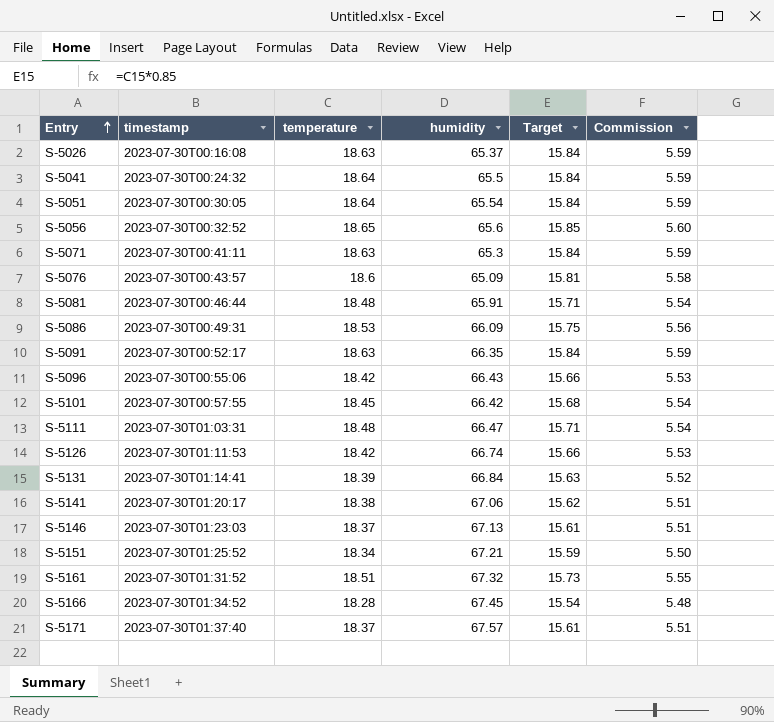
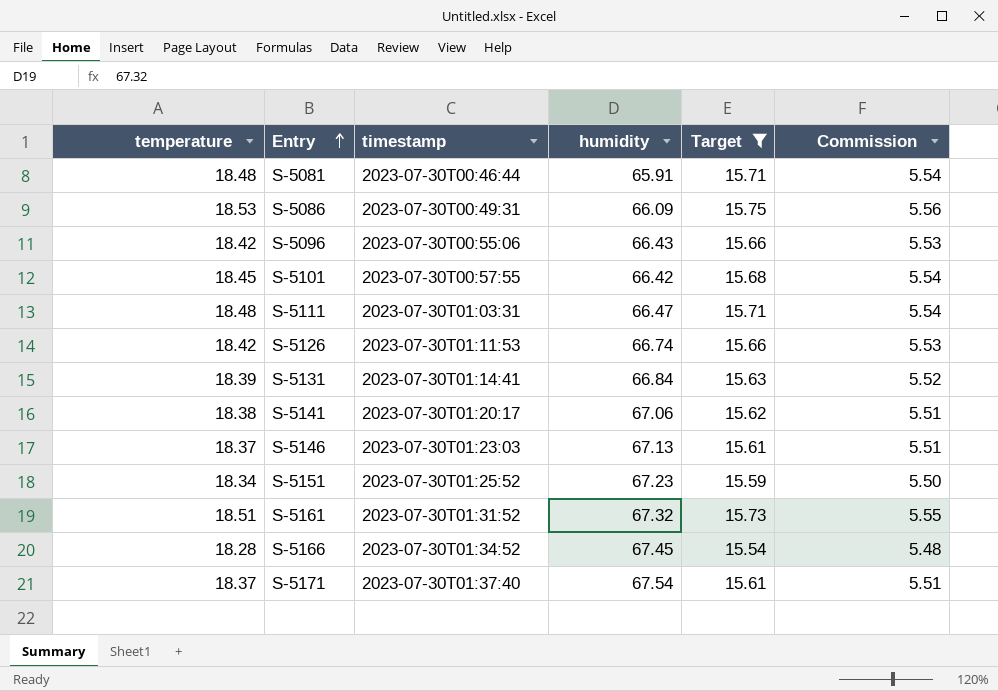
filter: none -> Target <= 15.75
column temperature | position: 3 -> 1
S-5151 | humidity: 67.21 -> 67.23
S-5171 | humidity: 67.57 -> 67.54

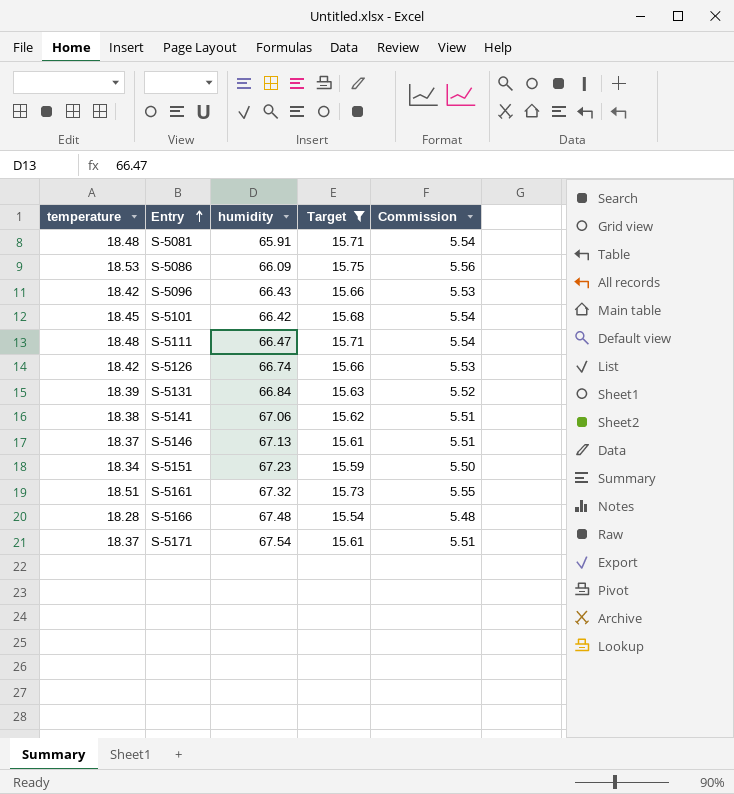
column timestamp | position: 3 -> none
S-5166 | humidity: 67.45 -> 67.48

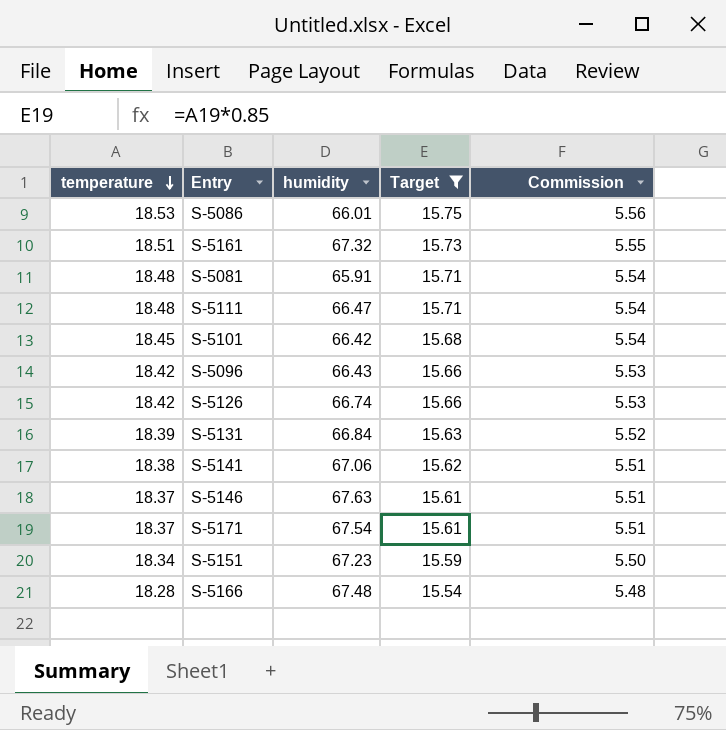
row order: Entry ascending -> temperature descending
S-5086 | humidity: 66.09 -> 66.01
S-5146 | humidity: 67.13 -> 67.63

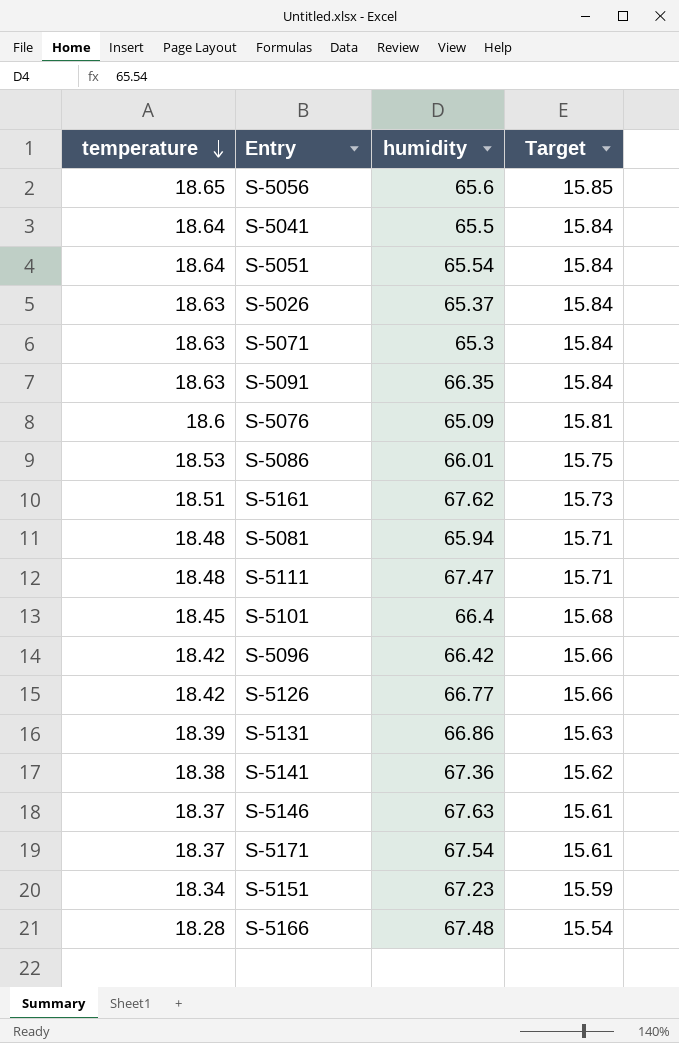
filter: Target <= 15.75 -> none
column Commission | formula: [temperature] * 0.3 -> none
S-5161 | humidity: 67.32 -> 67.62
S-5081 | humidity: 65.91 -> 65.94
S-5111 | humidity: 66.47 -> 67.47
S-5101 | humidity: 66.42 -> 66.4
S-5096 | humidity: 66.43 -> 66.42
S-5126 | humidity: 66.74 -> 66.77
S-5131 | humidity: 66.84 -> 66.86
S-5141 | humidity: 67.06 -> 67.36

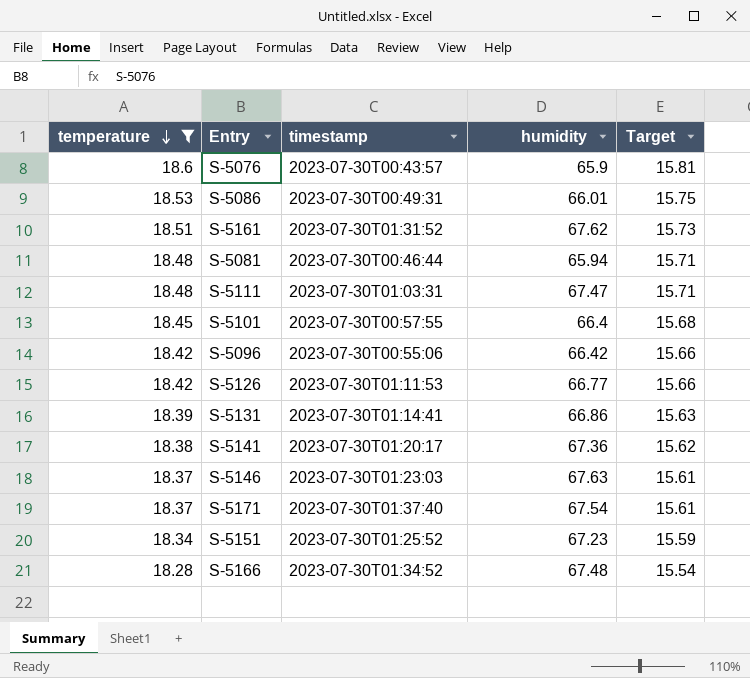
filter: none -> temperature <= 18.6
column timestamp | position: none -> 3
S-5076 | humidity: 65.09 -> 65.9

